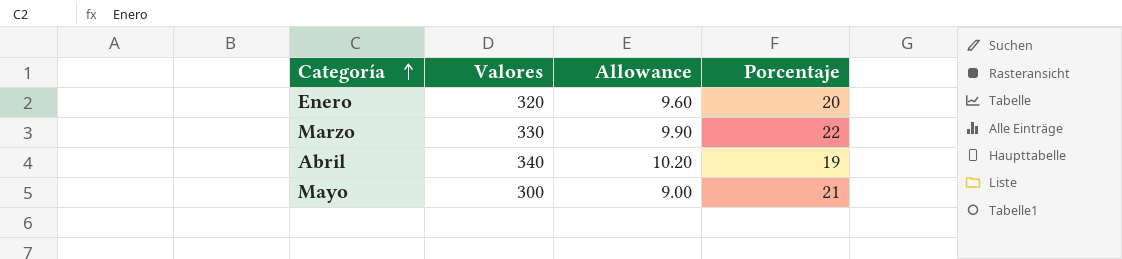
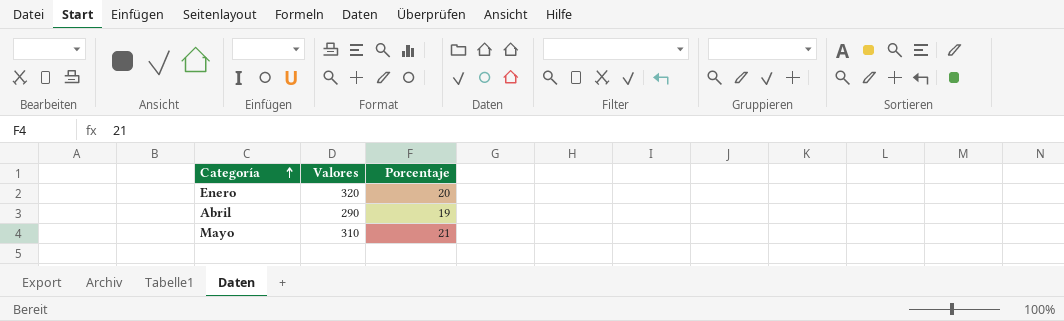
column Allowance | formula: [Valores] * 0.03 -> none
row Marzo: 330 | 9.90 | 22 -> none
Abril | Valores: 340 -> 290
Mayo | Valores: 300 -> 310

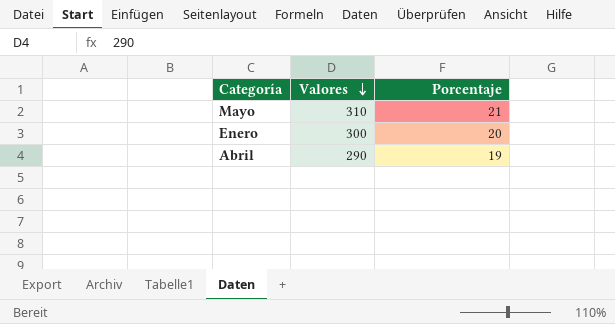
row order: Categoría ascending -> Valores descending
Enero | Valores: 320 -> 300

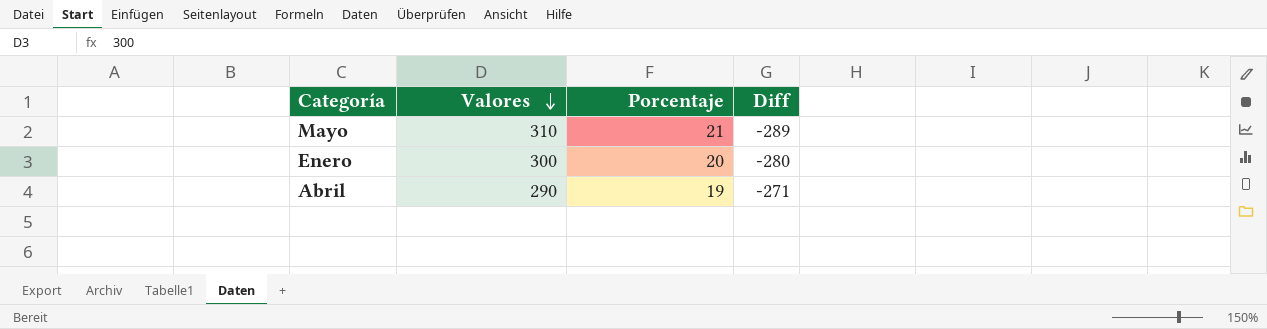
column Diff | formula: none -> [Porcentaje] - [Valores]

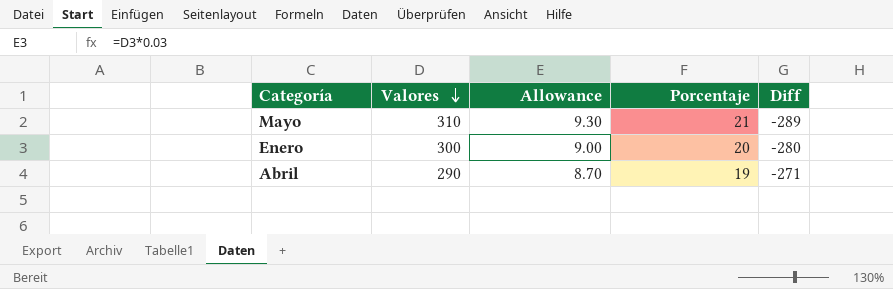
column Allowance | formula: none -> [Valores] * 0.03

